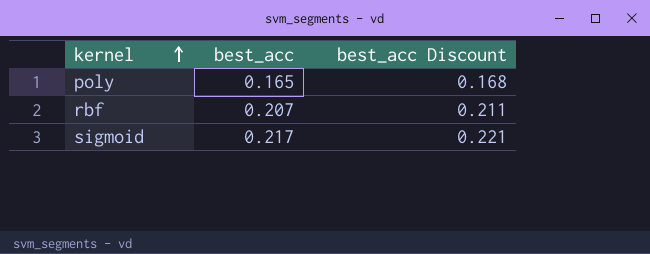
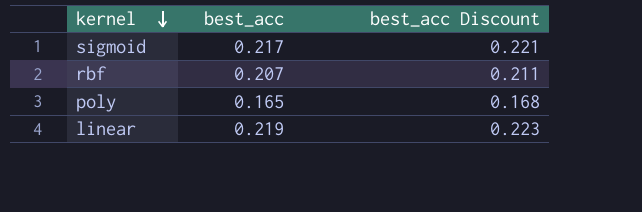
row order: kernel ascending -> kernel descending
row linear: none -> 0.219 | 0.223

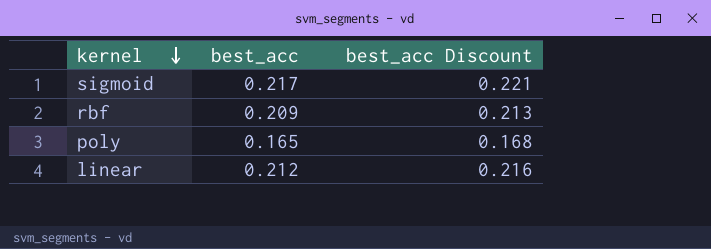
rbf | best_acc: 0.207 -> 0.209
rbf | best_acc Discount: 0.211 -> 0.213
linear | best_acc: 0.219 -> 0.212
linear | best_acc Discount: 0.223 -> 0.216

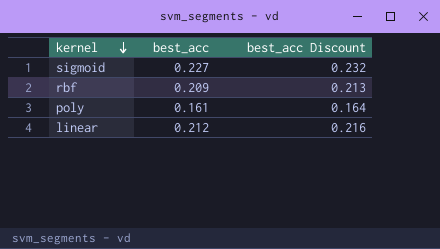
sigmoid | best_acc: 0.217 -> 0.227
sigmoid | best_acc Discount: 0.221 -> 0.232
poly | best_acc: 0.165 -> 0.161
poly | best_acc Discount: 0.168 -> 0.164

